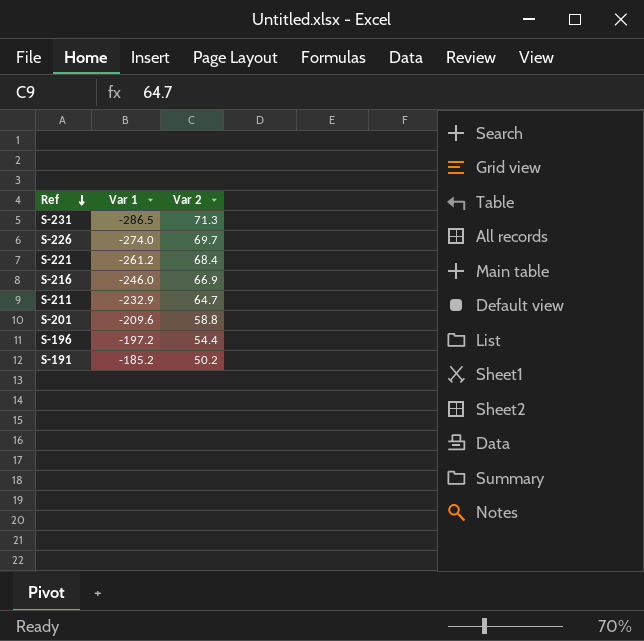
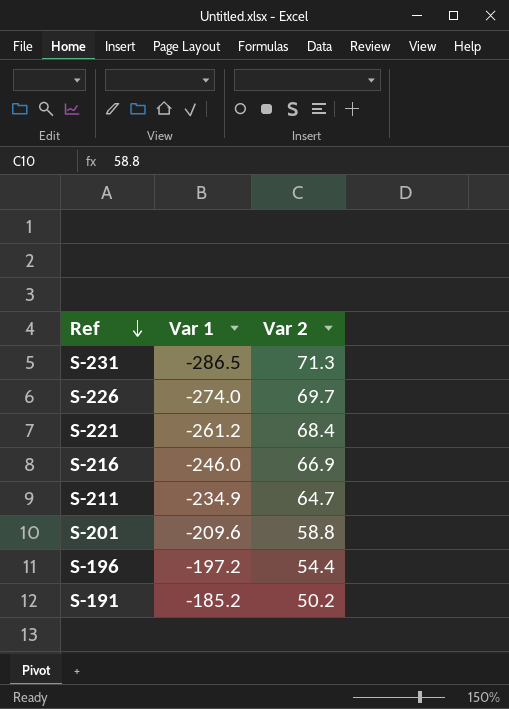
S-211 | Var 1: -232.9 -> -234.9

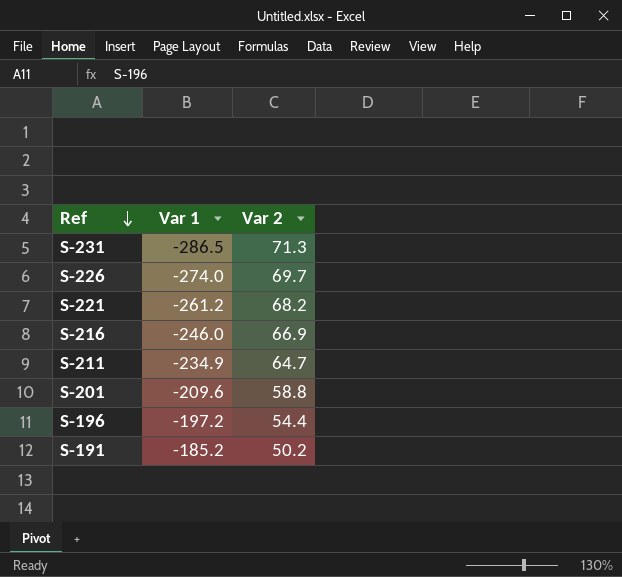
S-221 | Var 2: 68.4 -> 68.2

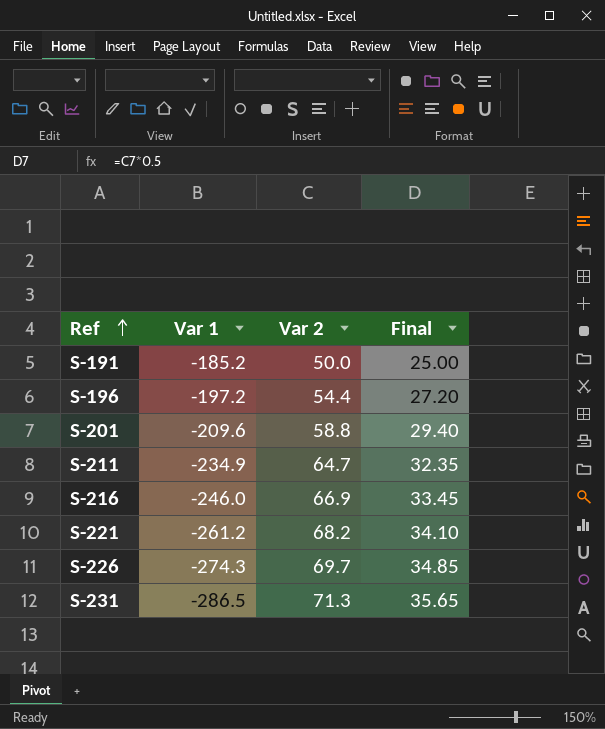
row order: Ref descending -> Ref ascending
column Final | formula: none -> [Var 2] * 0.5
S-191 | Var 2: 50.2 -> 50.0
S-226 | Var 1: -274.0 -> -274.3

